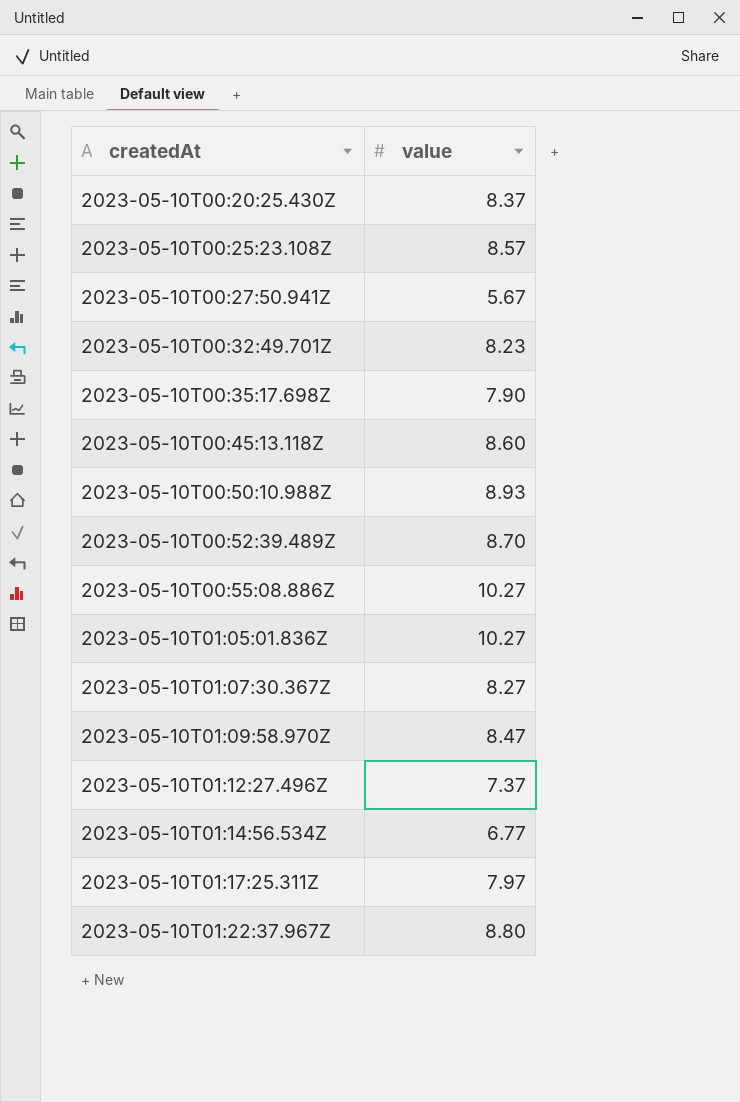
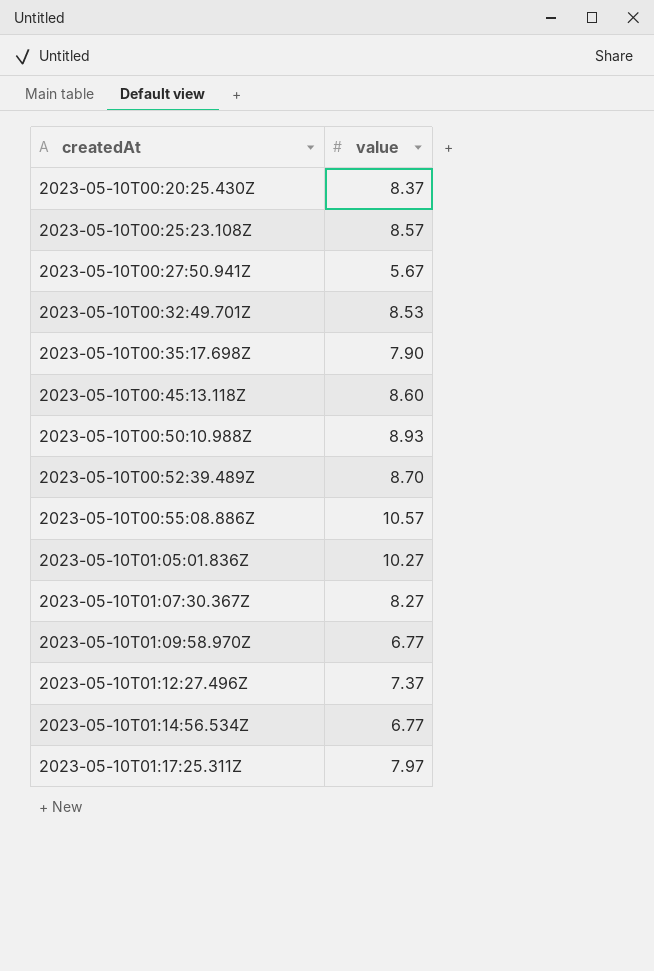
row 2023-05-10T01:22:37.967Z: 8.80 -> none
2023-05-10T00:32:49.701Z | value: 8.23 -> 8.53
2023-05-10T00:55:08.886Z | value: 10.27 -> 10.57
2023-05-10T01:09:58.970Z | value: 8.47 -> 6.77

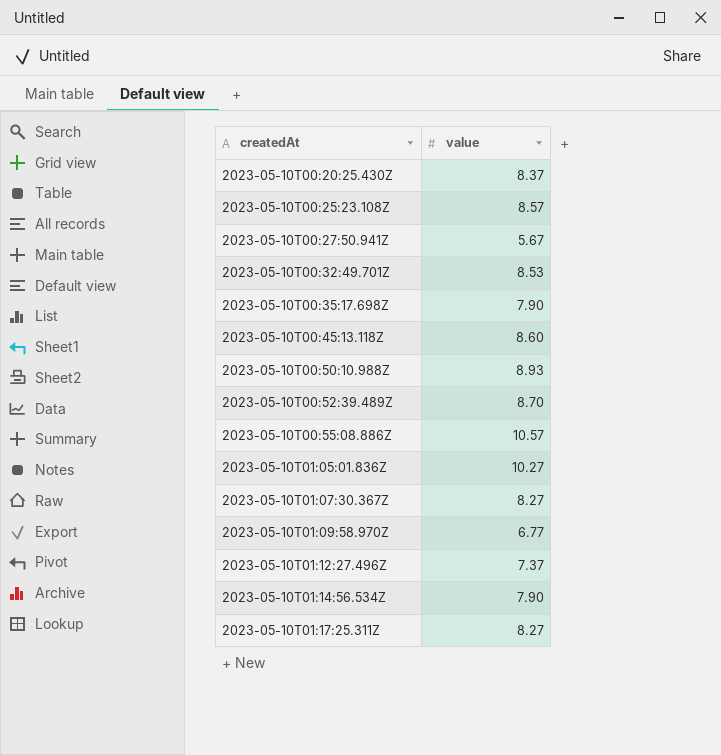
2023-05-10T01:14:56.534Z | value: 6.77 -> 7.90
2023-05-10T01:17:25.311Z | value: 7.97 -> 8.27

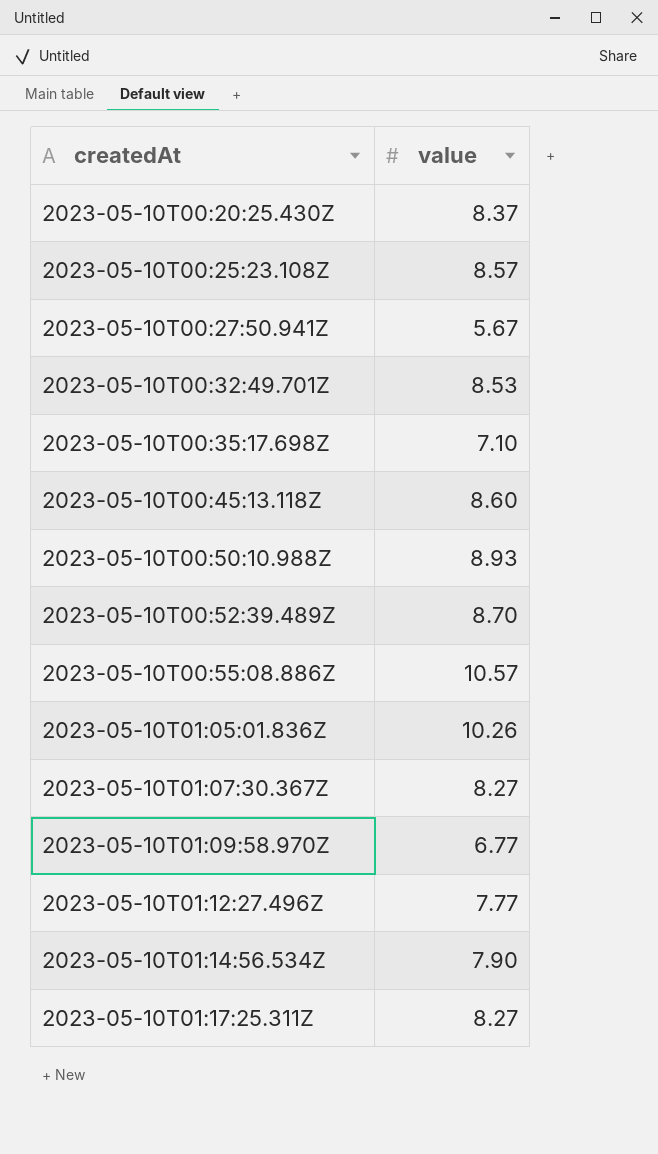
2023-05-10T00:35:17.698Z | value: 7.90 -> 7.10
2023-05-10T01:05:01.836Z | value: 10.27 -> 10.26
2023-05-10T01:12:27.496Z | value: 7.37 -> 7.77

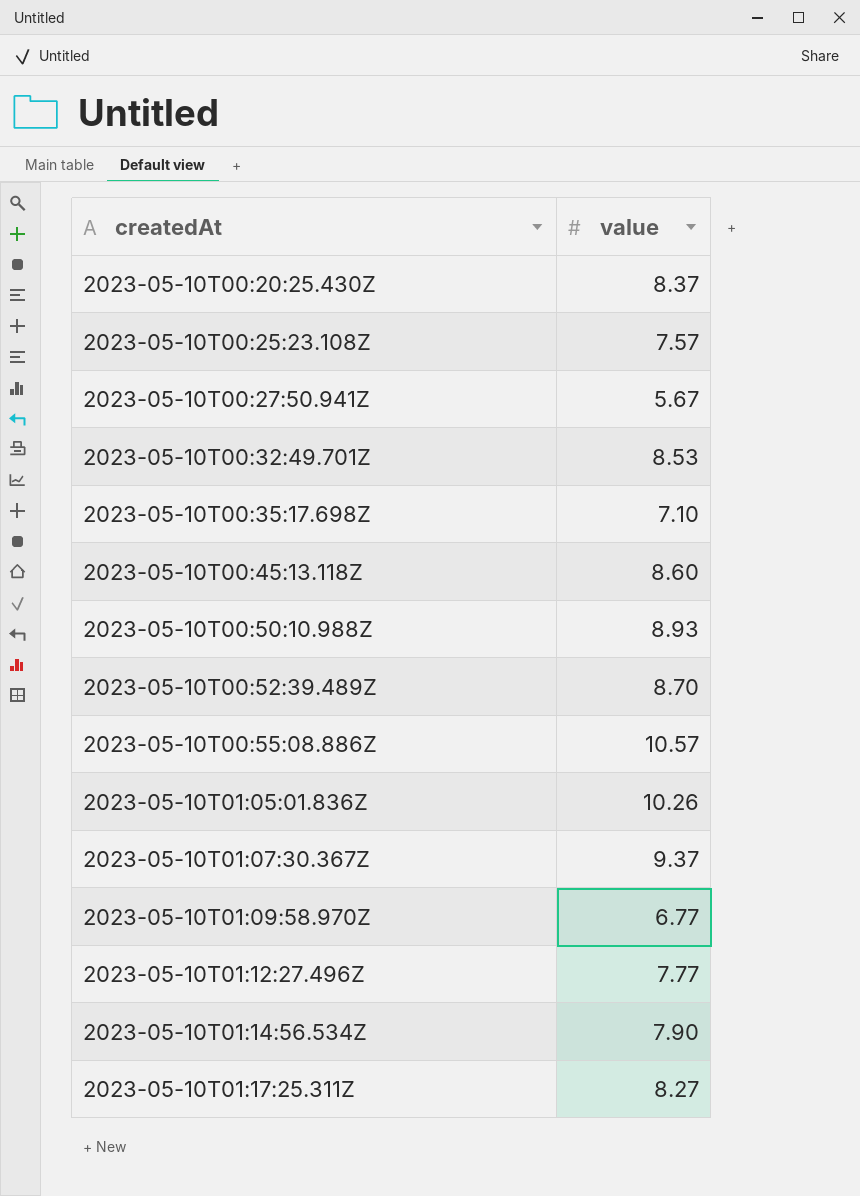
2023-05-10T00:25:23.108Z | value: 8.57 -> 7.57
2023-05-10T01:07:30.367Z | value: 8.27 -> 9.37

